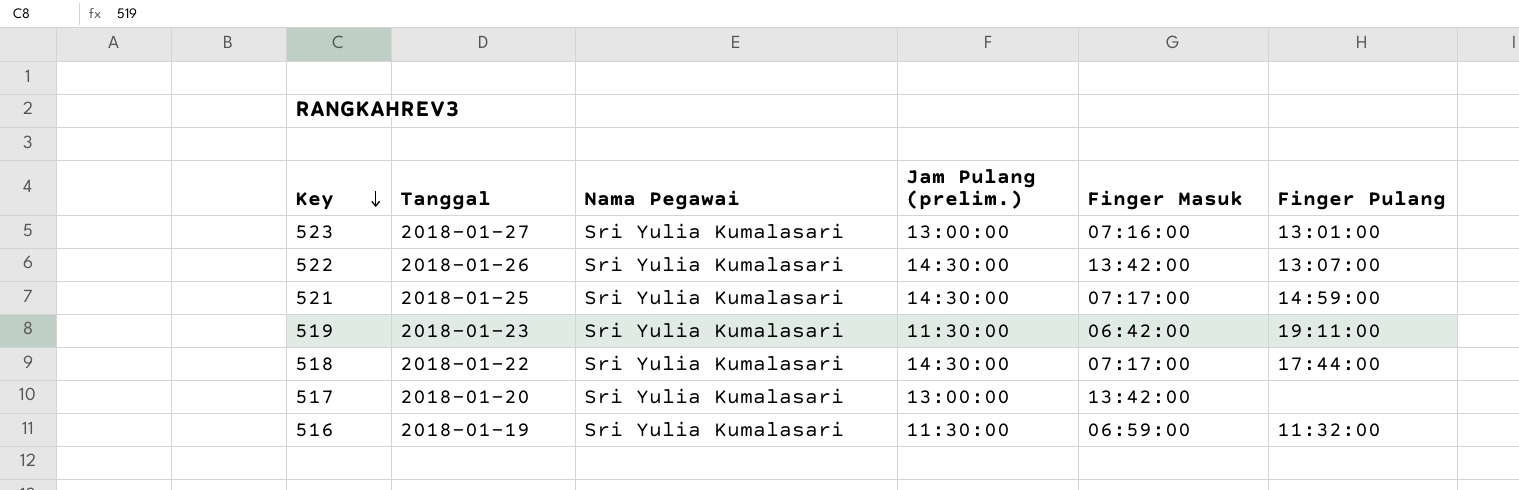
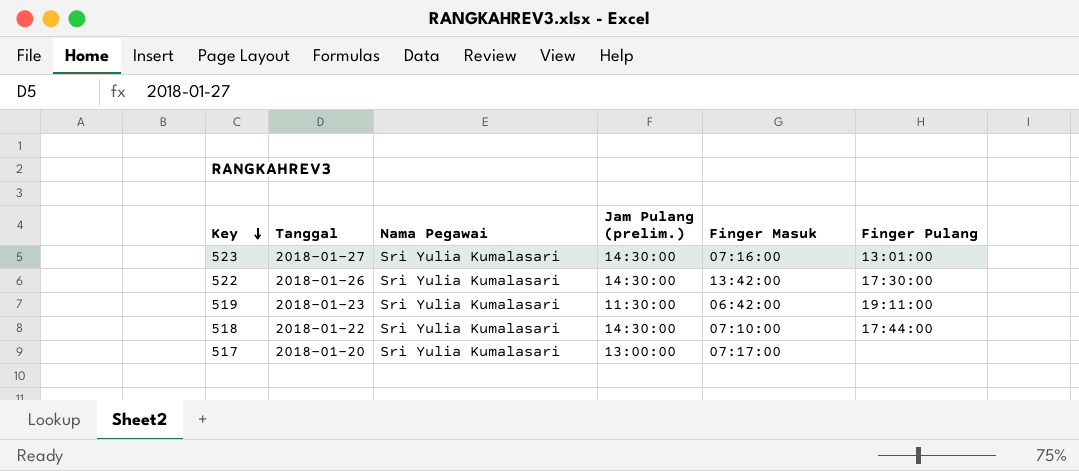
row 521: 2018-01-25 | Sri Yulia Kumalasari | 14:30:00 | 07:17:00 | 14:59:00 -> none
row 516: 2018-01-19 | Sri Yulia Kumalasari | 11:30:00 | 06:59:00 | 11:32:00 -> none
523 | Jam Pulang (prelim.): 13:00:00 -> 14:30:00
522 | Finger Pulang: 13:07:00 -> 17:30:00
518 | Finger Masuk: 07:17:00 -> 07:10:00
517 | Finger Masuk: 13:42:00 -> 07:17:00

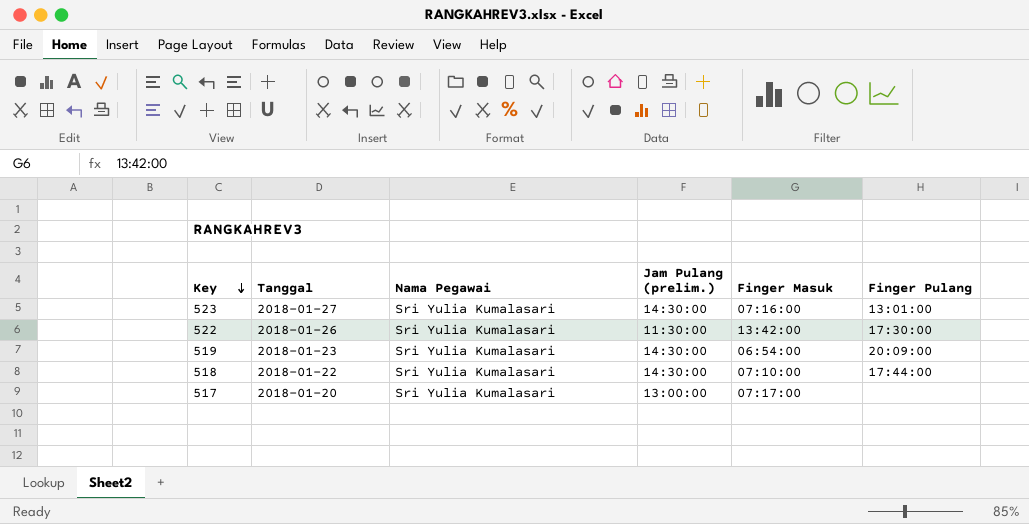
522 | Jam Pulang (prelim.): 14:30:00 -> 11:30:00
519 | Jam Pulang (prelim.): 11:30:00 -> 14:30:00
519 | Finger Masuk: 06:42:00 -> 06:54:00
519 | Finger Pulang: 19:11:00 -> 20:09:00

